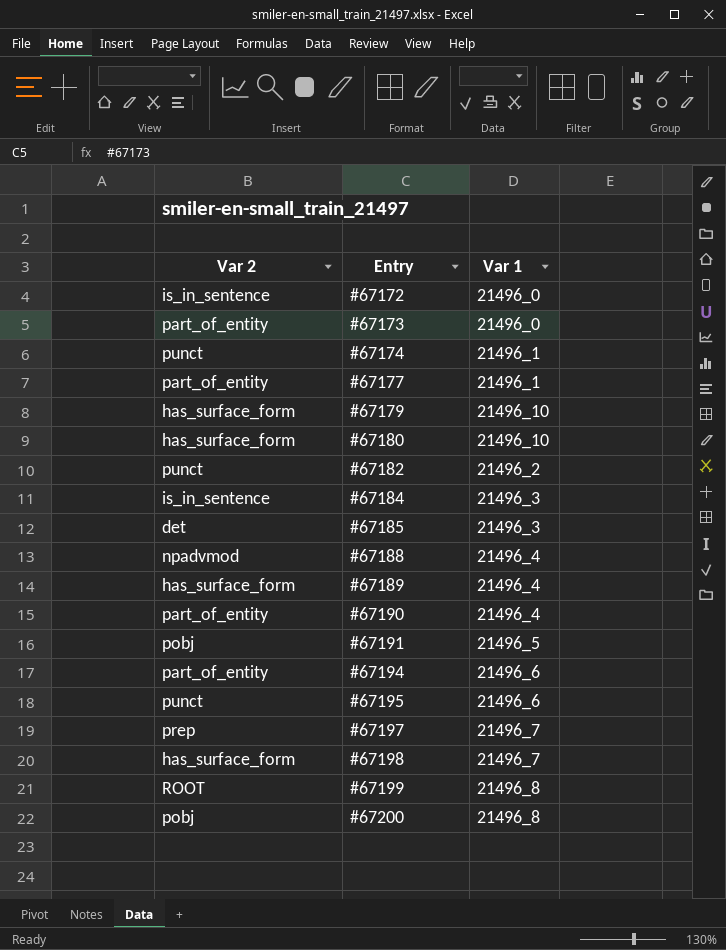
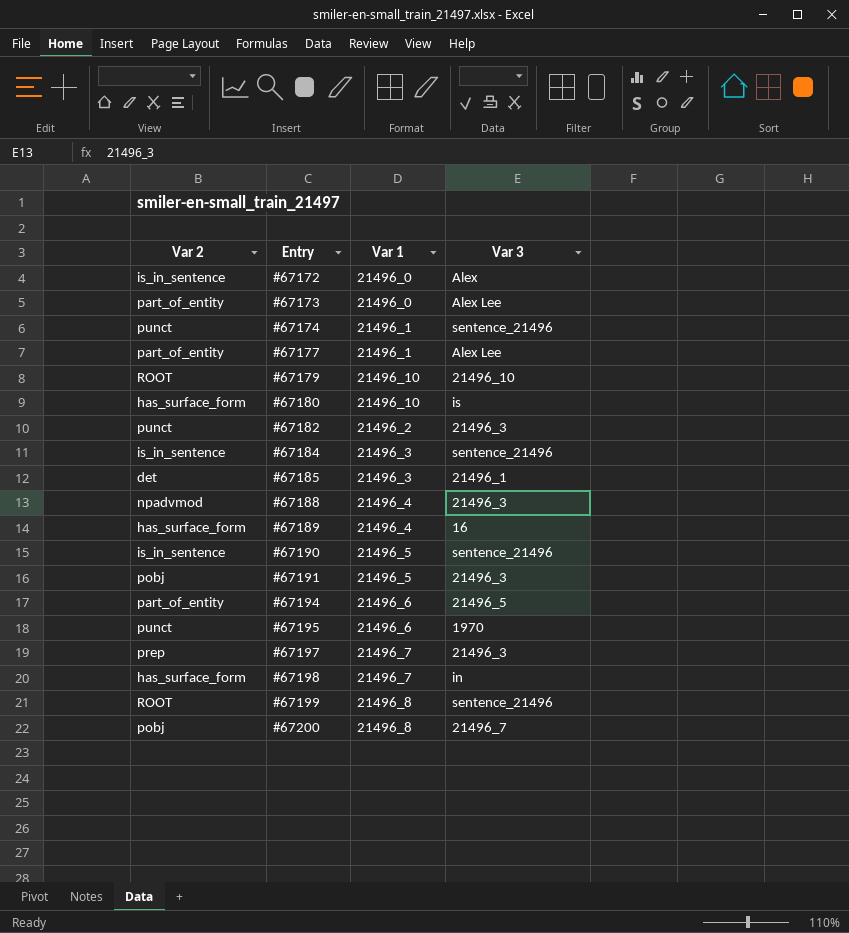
column Var 3 | position: none -> 4
#67179 | Var 2: has_surface_form -> ROOT
#67190 | Var 2: part_of_entity -> is_in_sentence
#67190 | Var 1: 21496_4 -> 21496_5

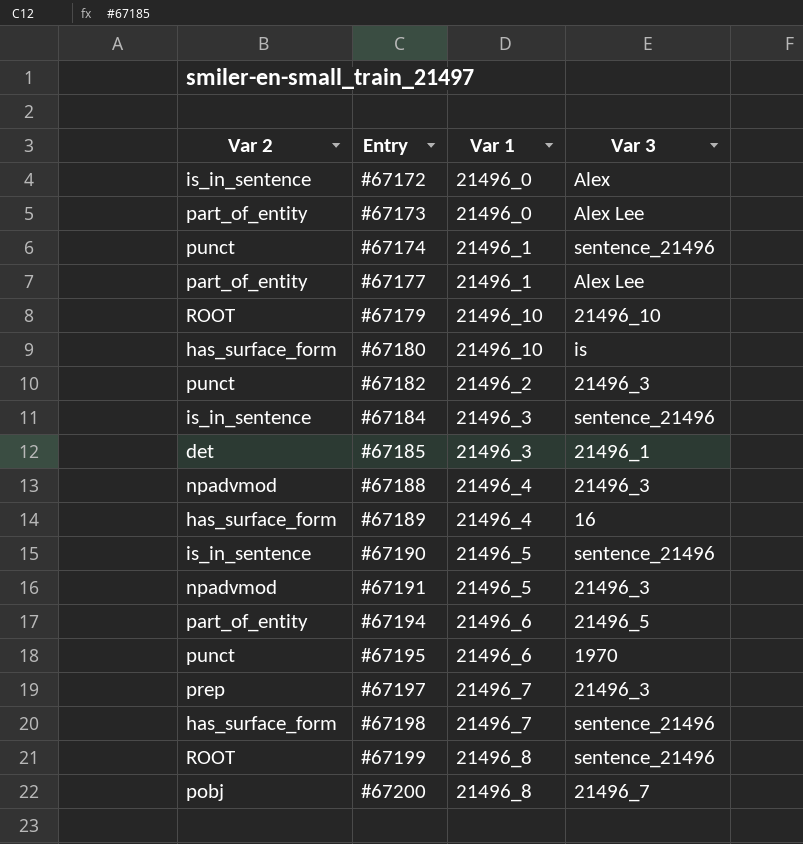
#67191 | Var 2: pobj -> npadvmod
#67198 | Var 3: in -> sentence_21496

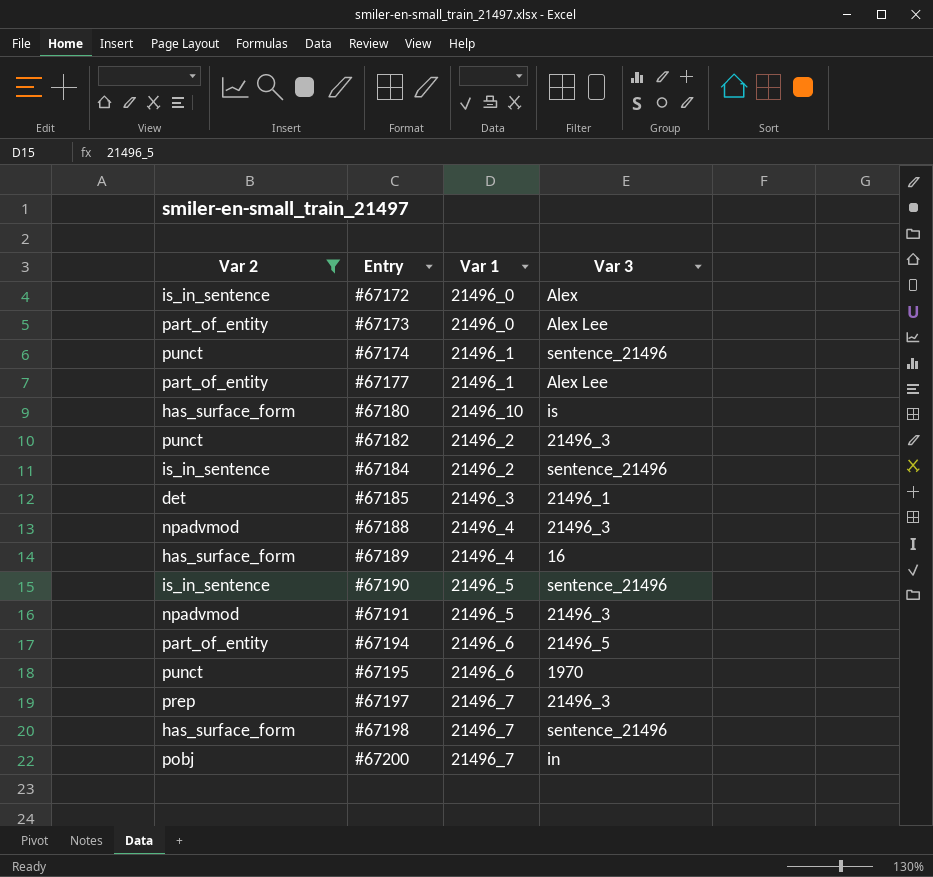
filter: none -> Var 2 != ROOT
#67184 | Var 1: 21496_3 -> 21496_2
#67200 | Var 1: 21496_8 -> 21496_7
#67200 | Var 3: 21496_7 -> in

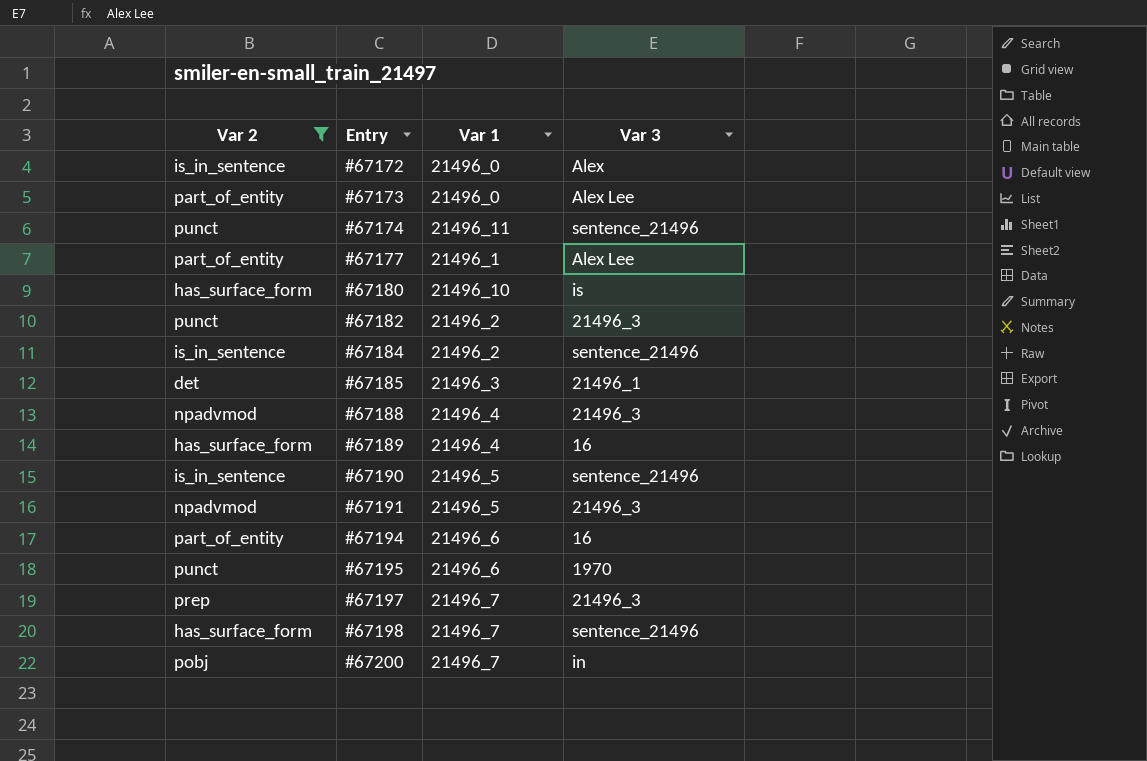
#67174 | Var 1: 21496_1 -> 21496_11
#67194 | Var 3: 21496_5 -> 16

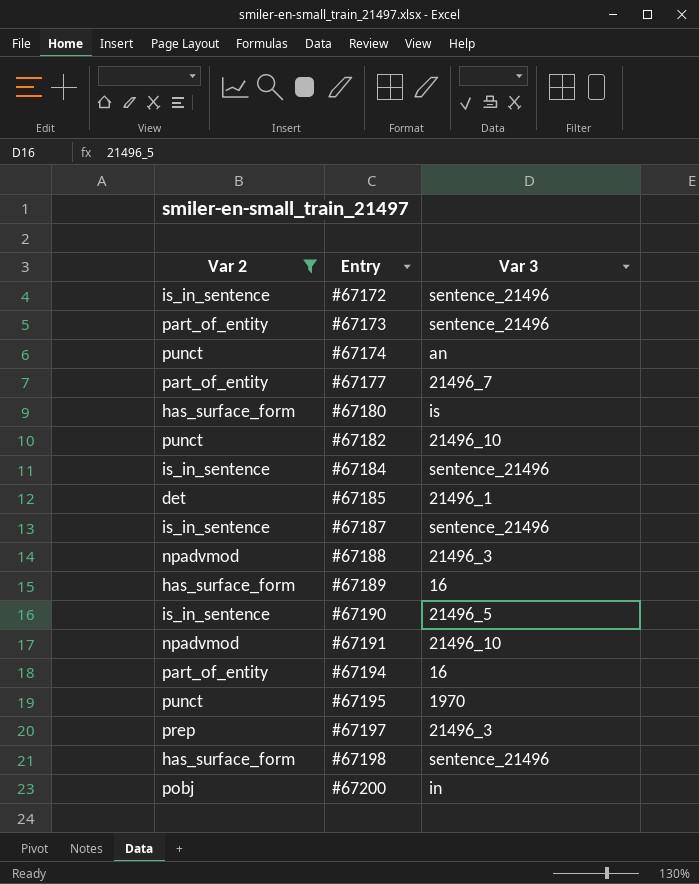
column Var 1 | position: 3 -> none
#67172 | Var 3: Alex -> sentence_21496
#67173 | Var 3: Alex Lee -> sentence_21496
#67174 | Var 3: sentence_21496 -> an
#67177 | Var 3: Alex Lee -> 21496_7
#67182 | Var 3: 21496_3 -> 21496_10
row #67187: none -> is_in_sentence | sentence_21496
#67190 | Var 3: sentence_21496 -> 21496_5
#67191 | Var 3: 21496_3 -> 21496_10

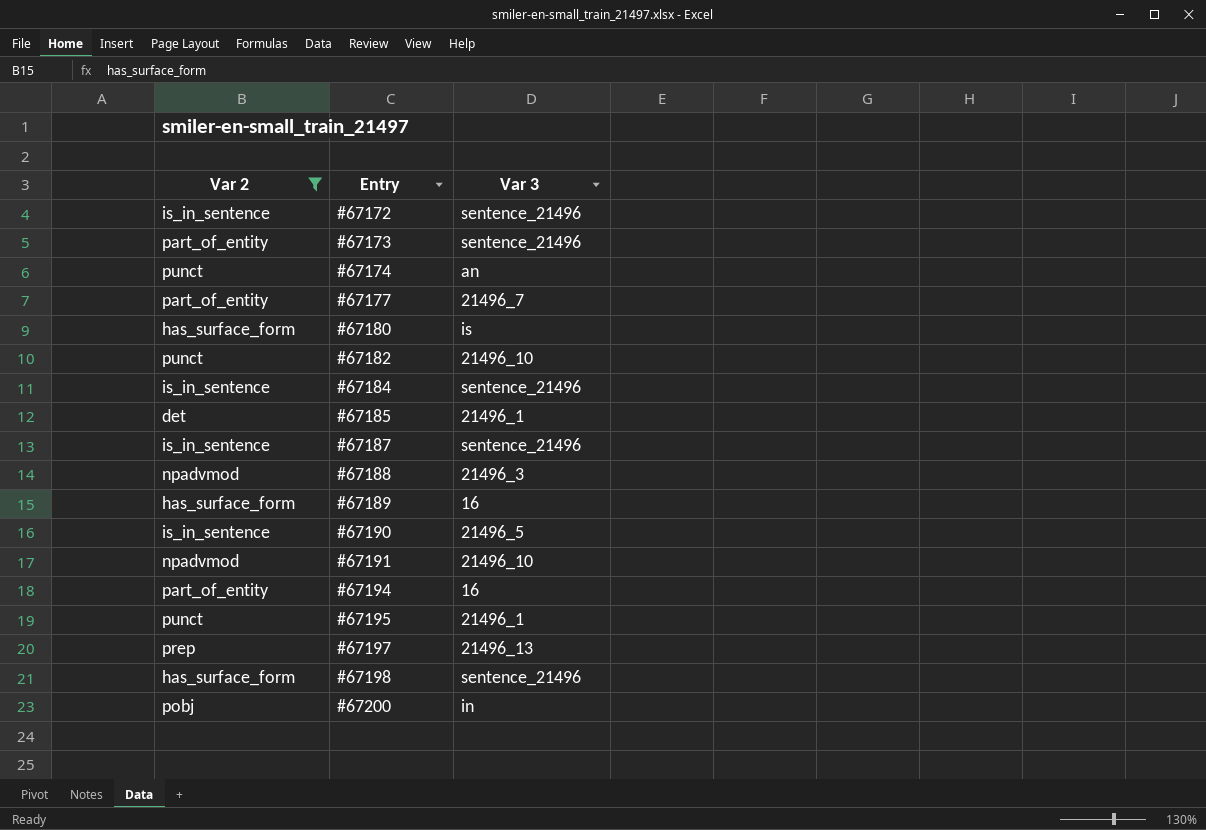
#67195 | Var 3: 1970 -> 21496_1
#67197 | Var 3: 21496_3 -> 21496_13

